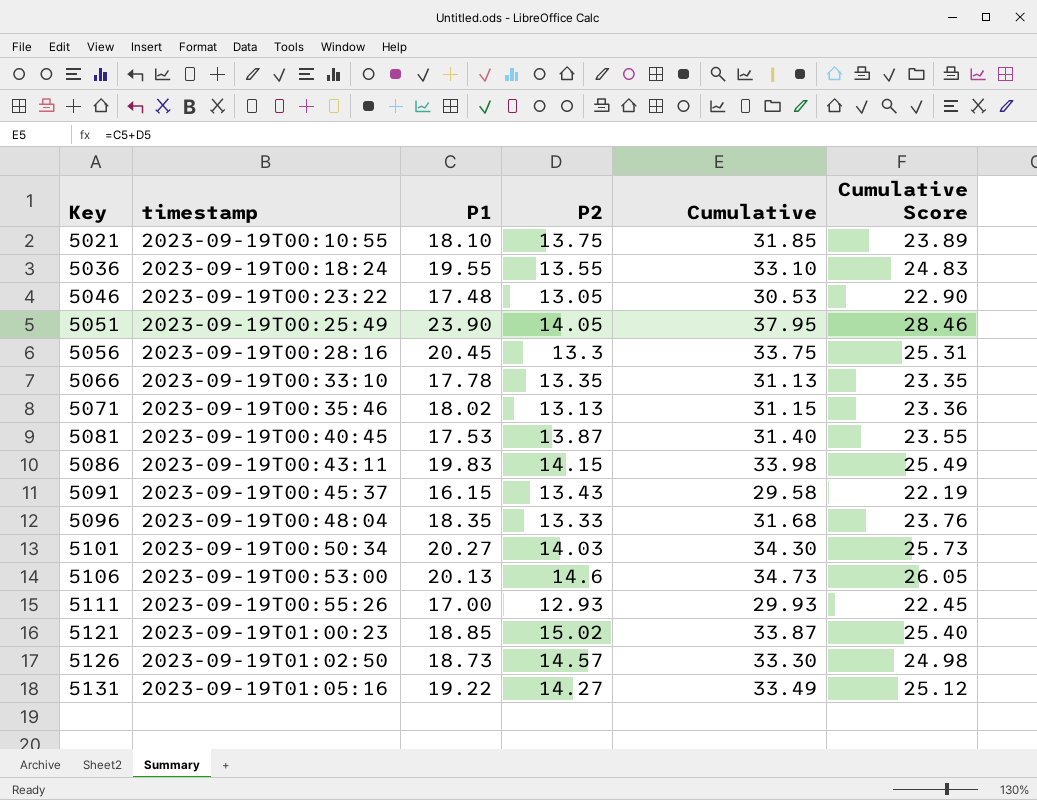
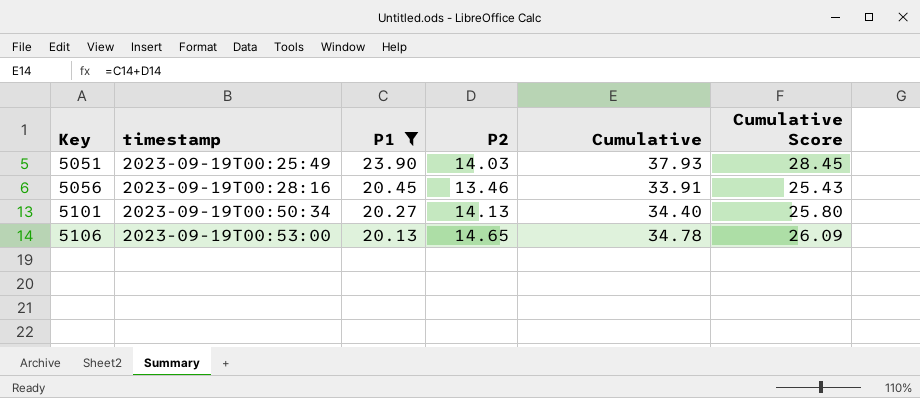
filter: none -> P1 >= 20.13
5051 | P2: 14.05 -> 14.03
5051 | Cumulative: 37.95 -> 37.93
5051 | Cumulative Score: 28.46 -> 28.45
5056 | P2: 13.3 -> 13.46
5056 | Cumulative: 33.75 -> 33.91
5056 | Cumulative Score: 25.31 -> 25.43
5101 | P2: 14.03 -> 14.13
5101 | Cumulative: 34.30 -> 34.40
5101 | Cumulative Score: 25.73 -> 25.80
5106 | P2: 14.6 -> 14.65
5106 | Cumulative: 34.73 -> 34.78
5106 | Cumulative Score: 26.05 -> 26.09

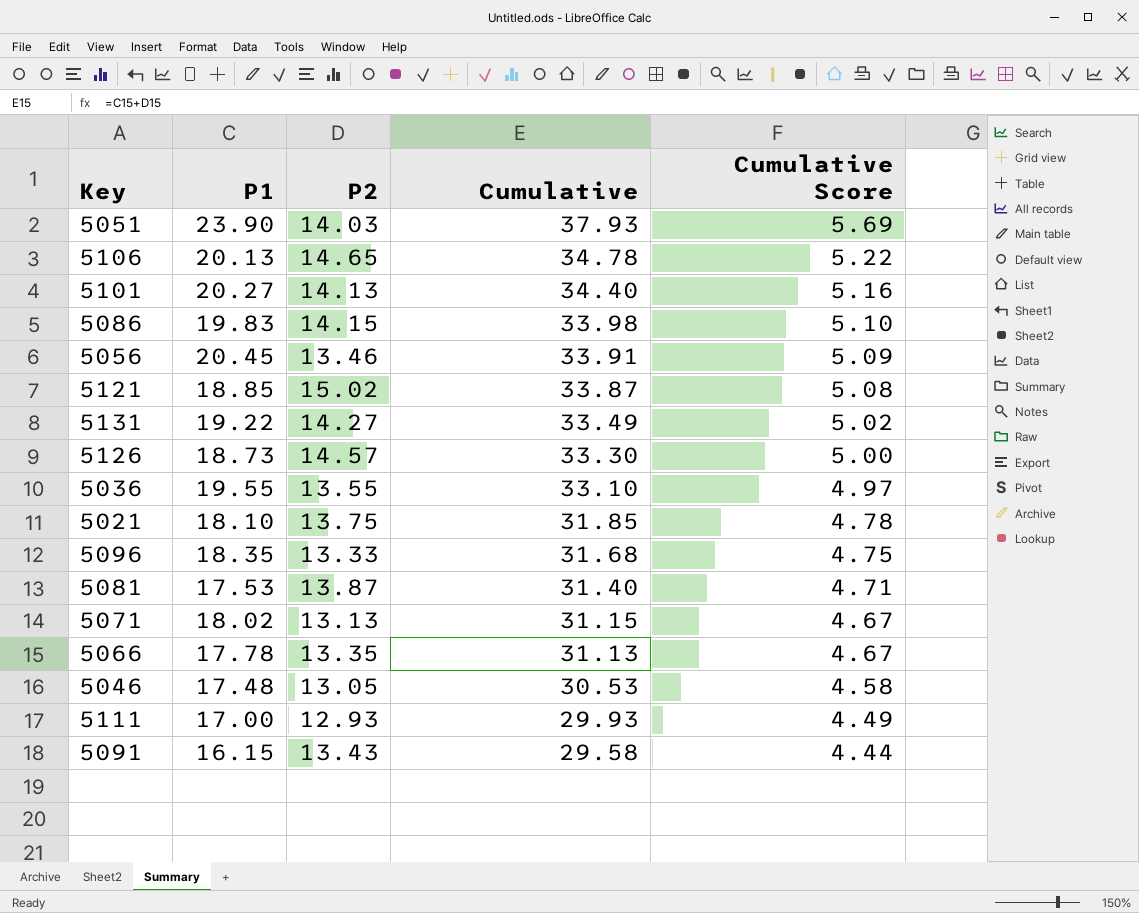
filter: P1 >= 20.13 -> none
row order: Key ascending -> Cumulative descending
column timestamp | position: 2 -> none
column Cumulative Score | formula: [Cumulative] * 0.75 -> [Cumulative] * 0.15

